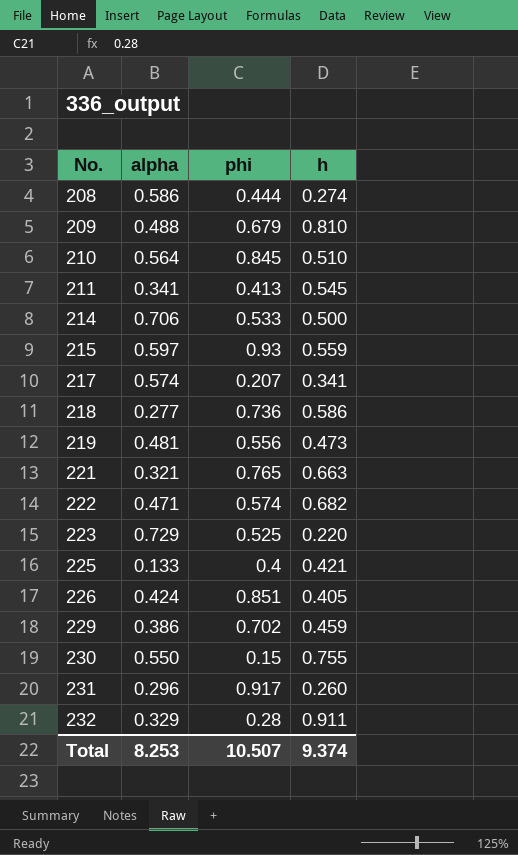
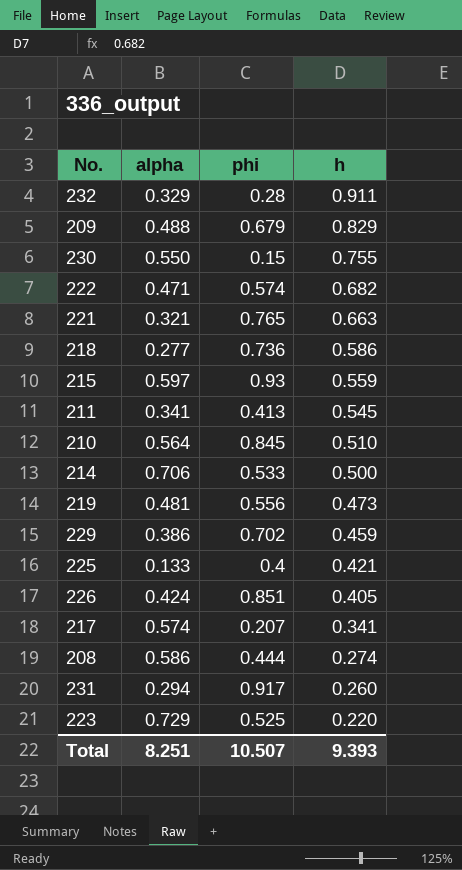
row order: No. ascending -> h descending
209 | h: 0.810 -> 0.829
231 | alpha: 0.296 -> 0.294
Total | alpha: 8.253 -> 8.251
Total | h: 9.374 -> 9.393

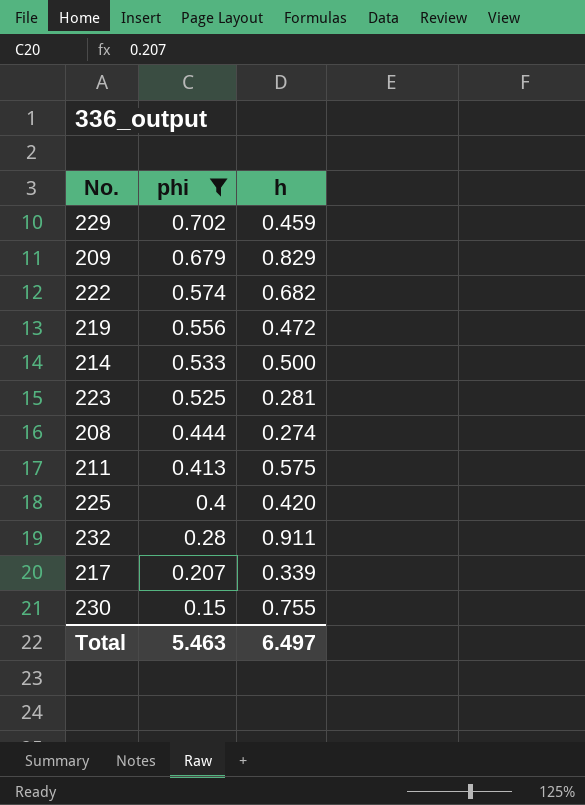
filter: none -> phi <= 0.702
row order: h descending -> phi descending
column alpha | position: 2 -> none
219 | h: 0.473 -> 0.472
223 | h: 0.220 -> 0.281
211 | h: 0.545 -> 0.575
225 | h: 0.421 -> 0.420
217 | h: 0.341 -> 0.339
Total | phi: 10.507 -> 5.463
Total | h: 9.393 -> 6.497

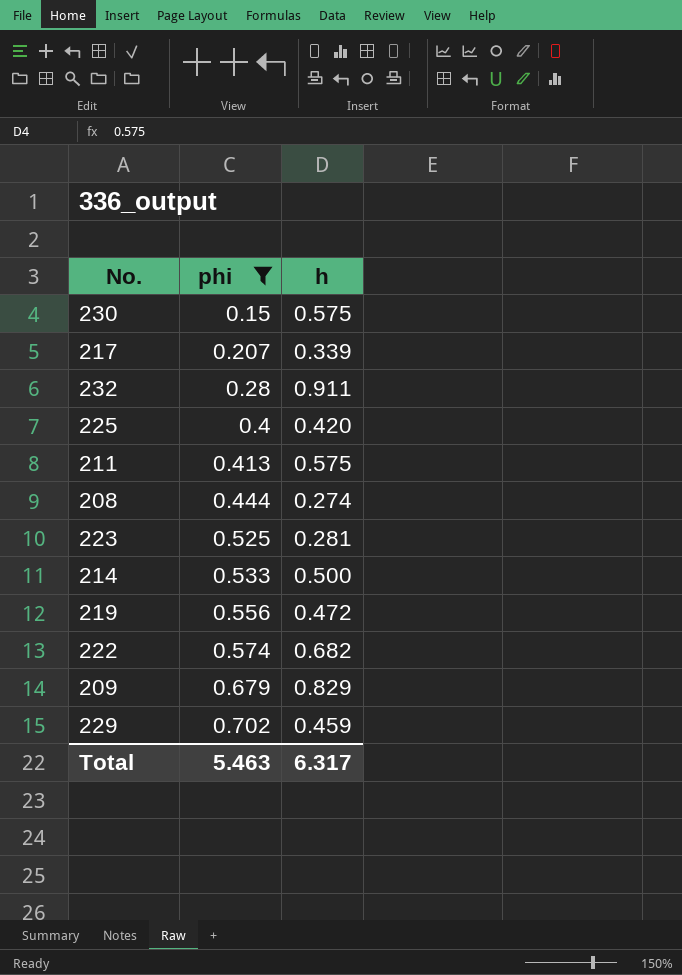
row order: phi descending -> phi ascending
230 | h: 0.755 -> 0.575
Total | h: 6.497 -> 6.317

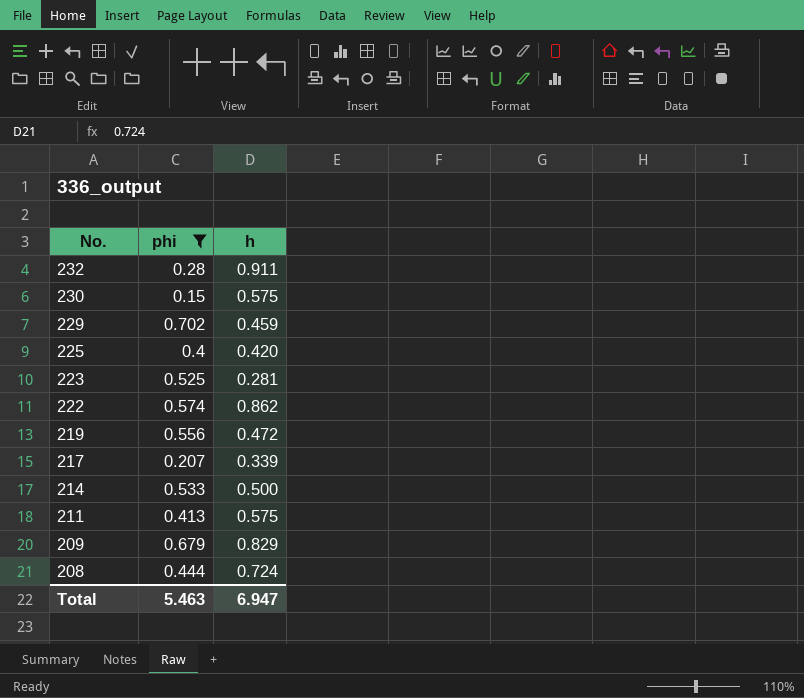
row order: phi ascending -> No. descending
222 | h: 0.682 -> 0.862
208 | h: 0.274 -> 0.724
Total | h: 6.317 -> 6.947

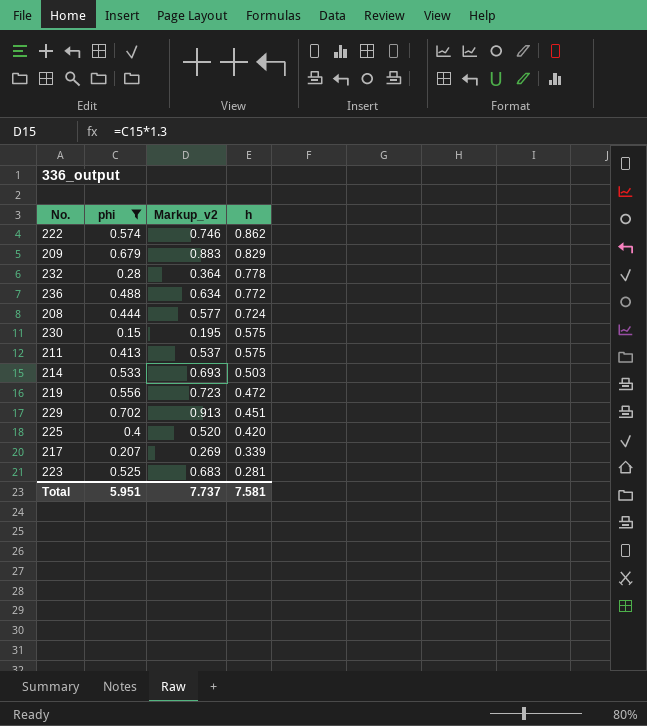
row order: No. descending -> h descending
column Markup_v2 | formula: none -> [phi] * 1.3
232 | h: 0.911 -> 0.778
row 236: none -> 0.488 | 0.634 | 0.772
214 | h: 0.500 -> 0.503
229 | h: 0.459 -> 0.451
Total | phi: 5.463 -> 5.951
Total | h: 6.947 -> 7.581

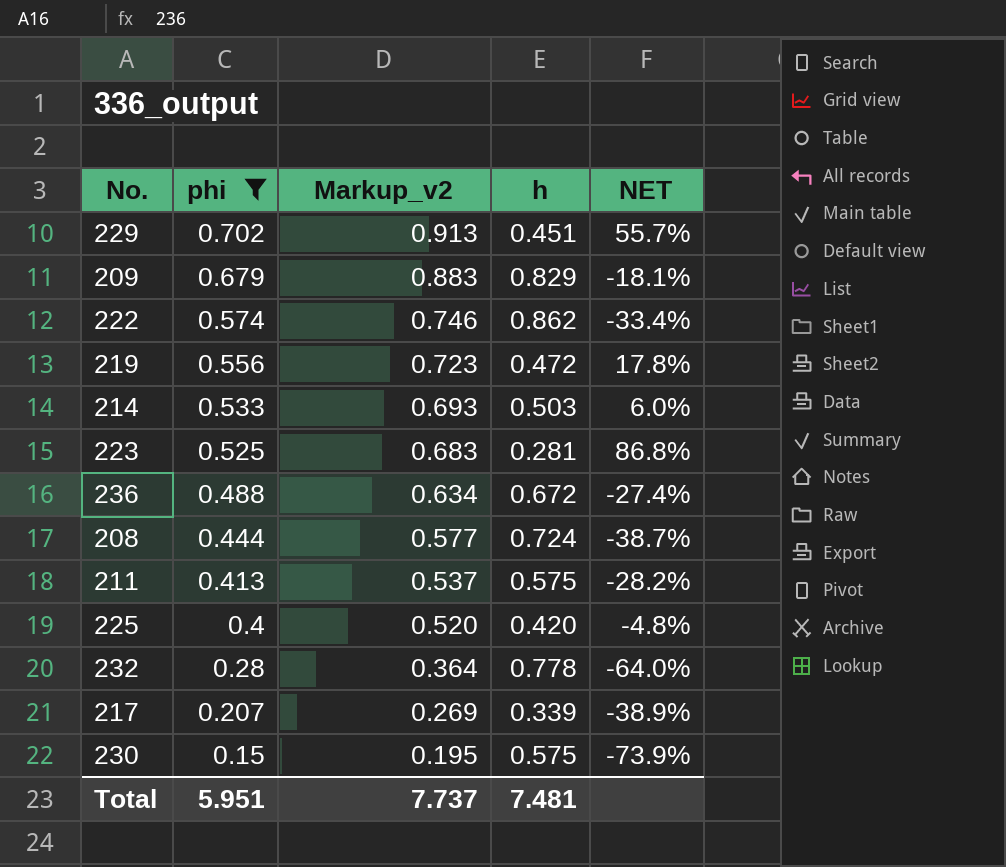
row order: h descending -> phi descending
column NET | formula: none -> ([phi] - [h]) / [h]
236 | h: 0.772 -> 0.672
Total | h: 7.581 -> 7.481

